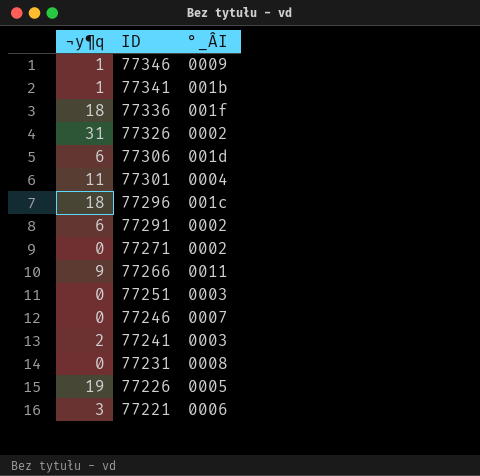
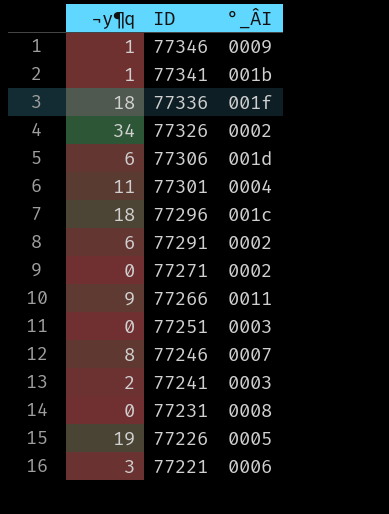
77326 | ¬y¶q: 31 -> 34
77246 | ¬y¶q: 0 -> 8

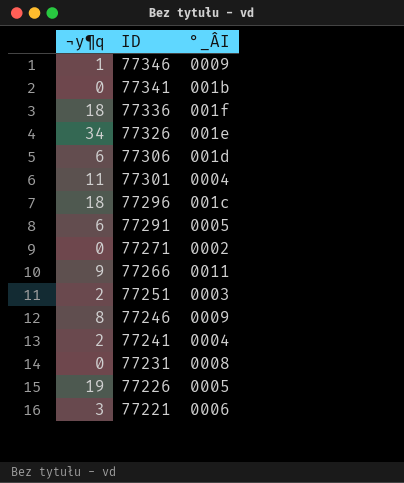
77341 | ¬y¶q: 1 -> 0
77326 | °_ÂI: 0002 -> 001e
77291 | °_ÂI: 0002 -> 0005
77251 | ¬y¶q: 0 -> 2
77246 | °_ÂI: 0007 -> 0009
77241 | °_ÂI: 0003 -> 0004

